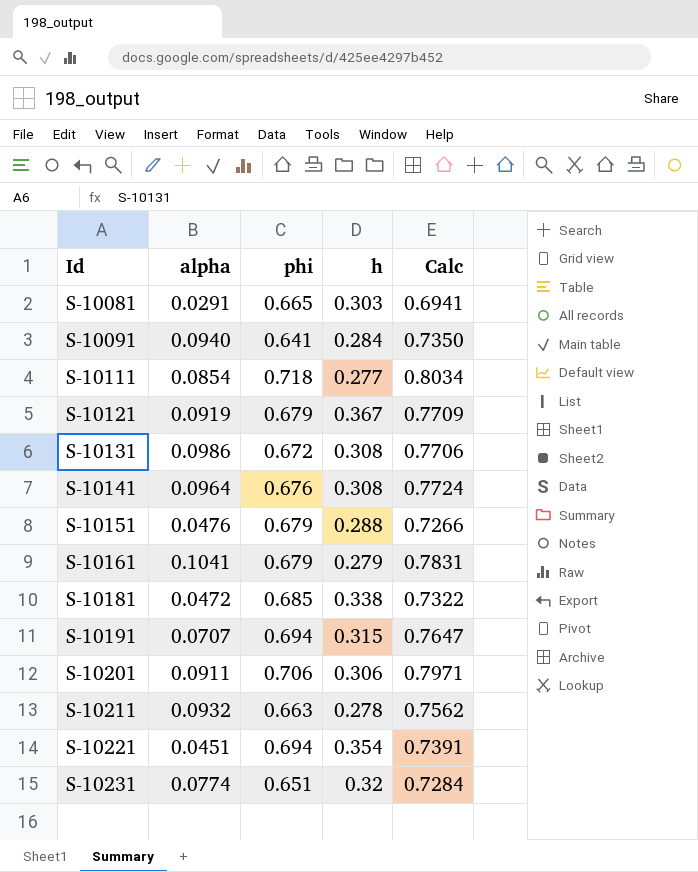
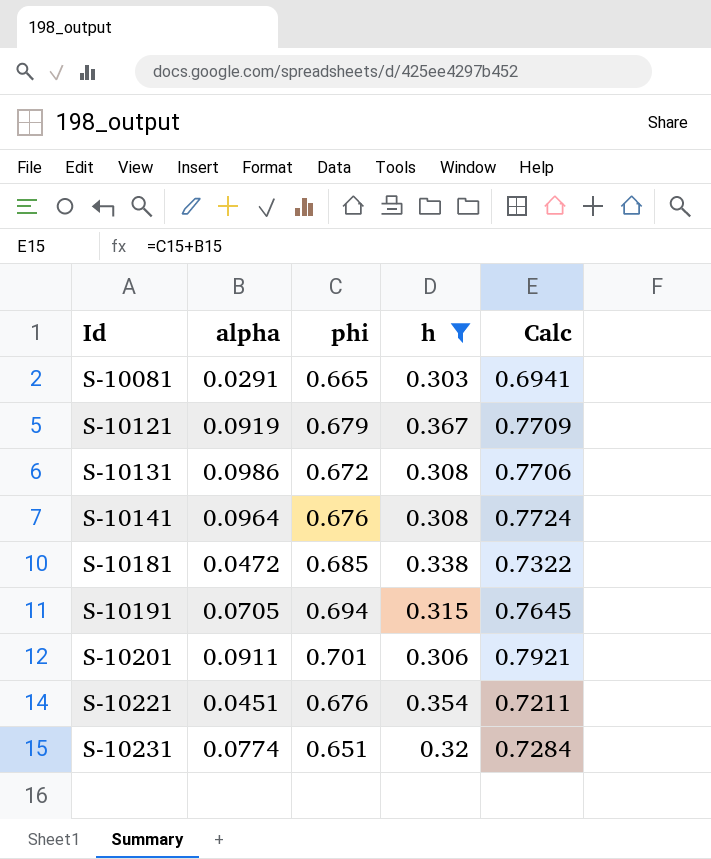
filter: none -> h >= 0.303
S-10191 | alpha: 0.0707 -> 0.0705
S-10191 | Calc: 0.7647 -> 0.7645
S-10201 | phi: 0.706 -> 0.701
S-10201 | Calc: 0.7971 -> 0.7921
S-10221 | phi: 0.694 -> 0.676
S-10221 | Calc: 0.7391 -> 0.7211

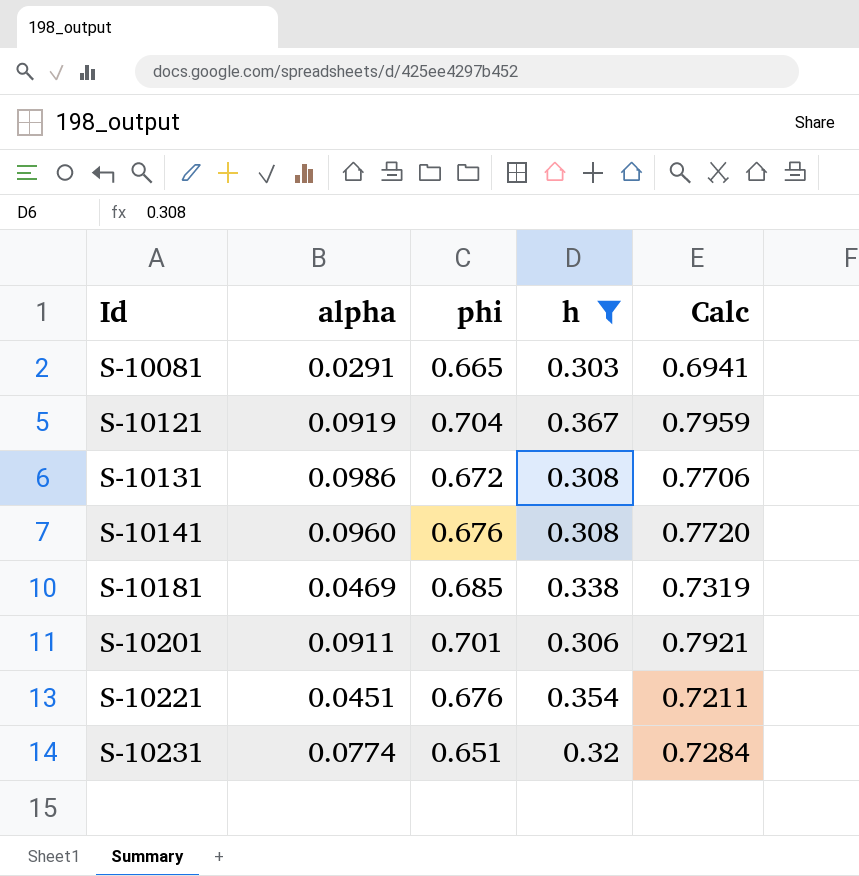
row S-10191: 0.0705 | 0.694 | 0.315 | 0.7645 -> none
S-10121 | phi: 0.679 -> 0.704
S-10121 | Calc: 0.7709 -> 0.7959
S-10141 | alpha: 0.0964 -> 0.0960
S-10141 | Calc: 0.7724 -> 0.7720
S-10181 | alpha: 0.0472 -> 0.0469
S-10181 | Calc: 0.7322 -> 0.7319

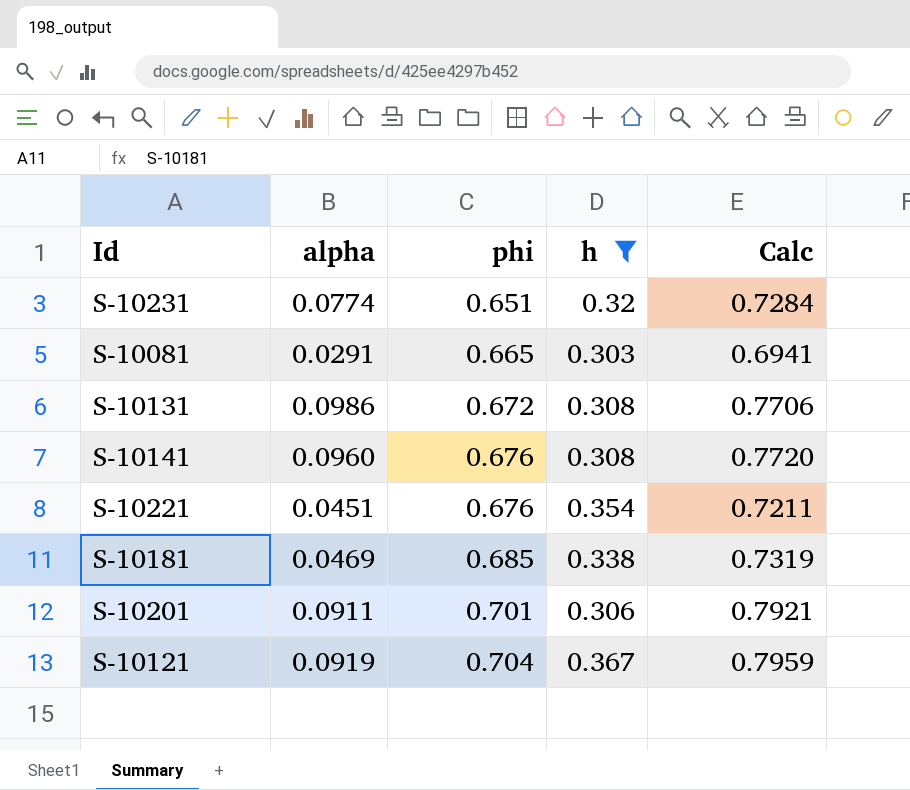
row order: Id ascending -> phi ascending

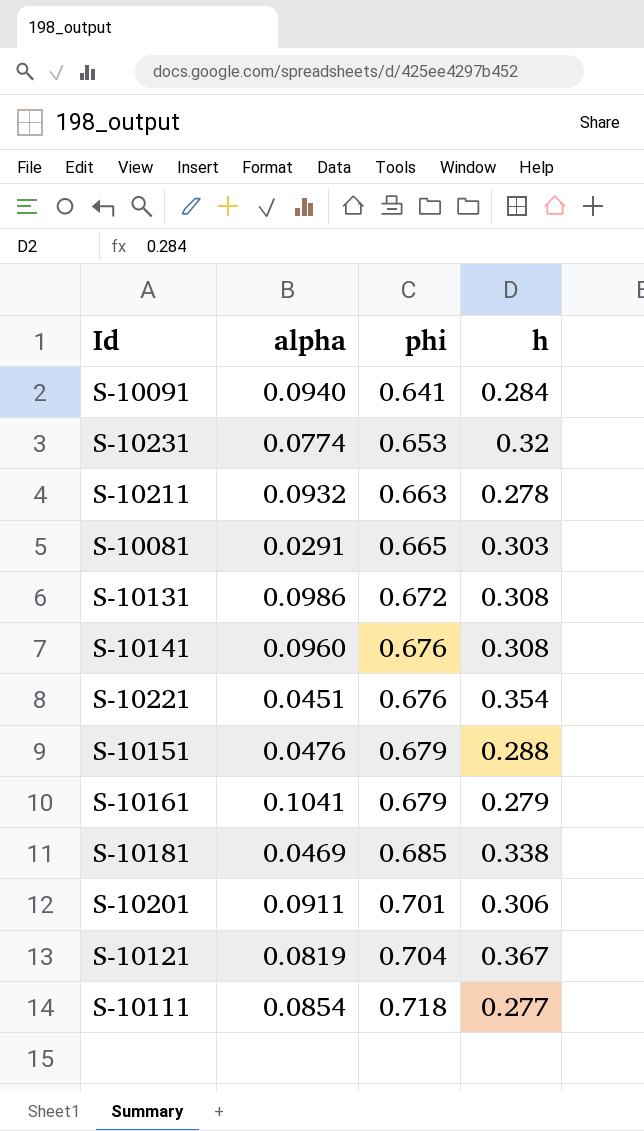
filter: h >= 0.303 -> none
column Calc | formula: [alpha] + [phi] -> none
S-10231 | phi: 0.651 -> 0.653
S-10121 | alpha: 0.0919 -> 0.0819

